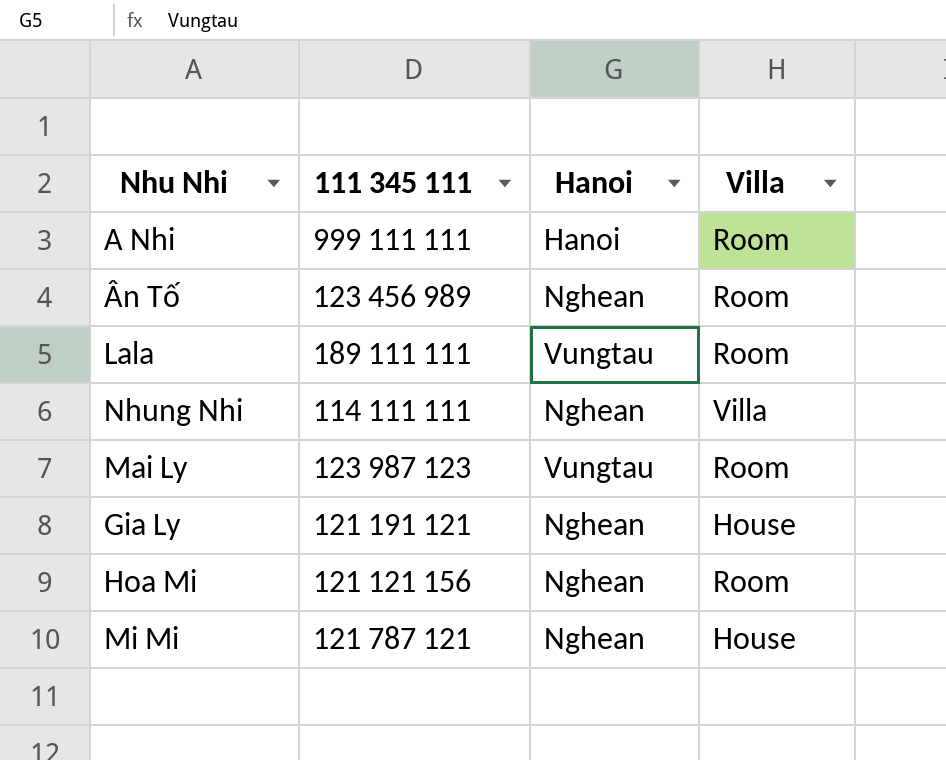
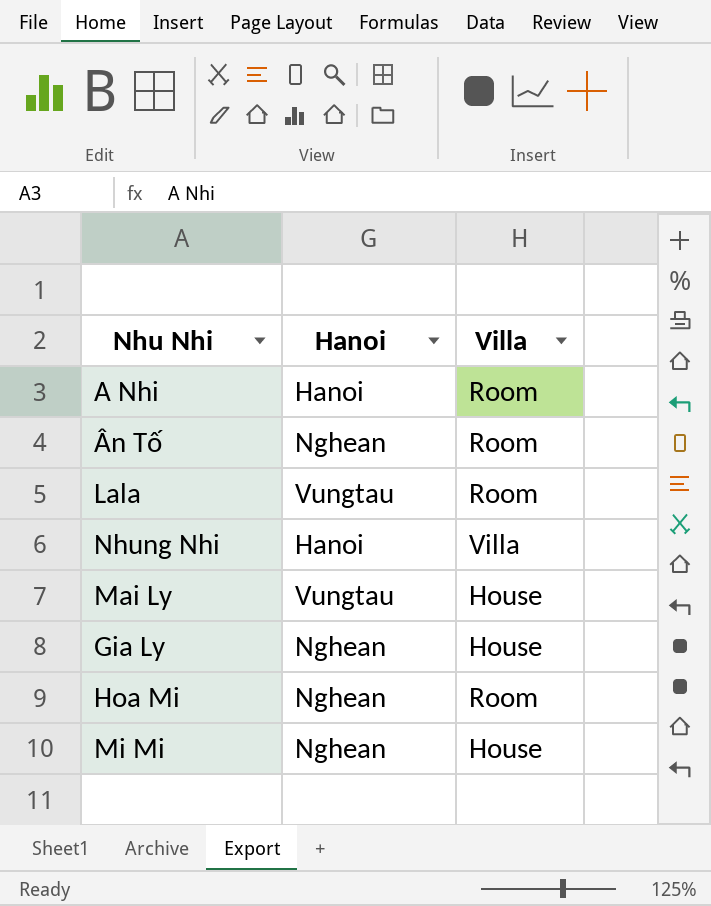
column 111 345 111 | position: 2 -> none
Nhung Nhi | Hanoi: Nghean -> Hanoi
Mai Ly | Villa: Room -> House

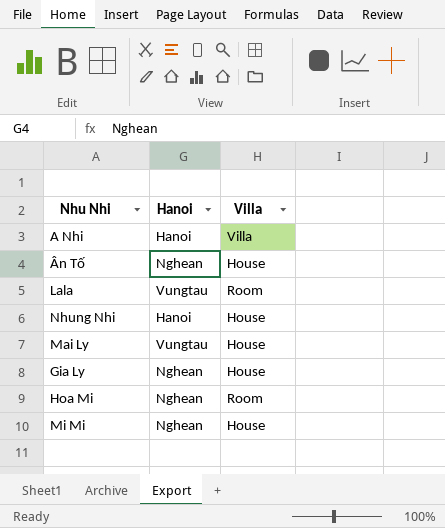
A Nhi | Villa: Room -> Villa
Ân Tố | Villa: Room -> House
Nhung Nhi | Villa: Villa -> House

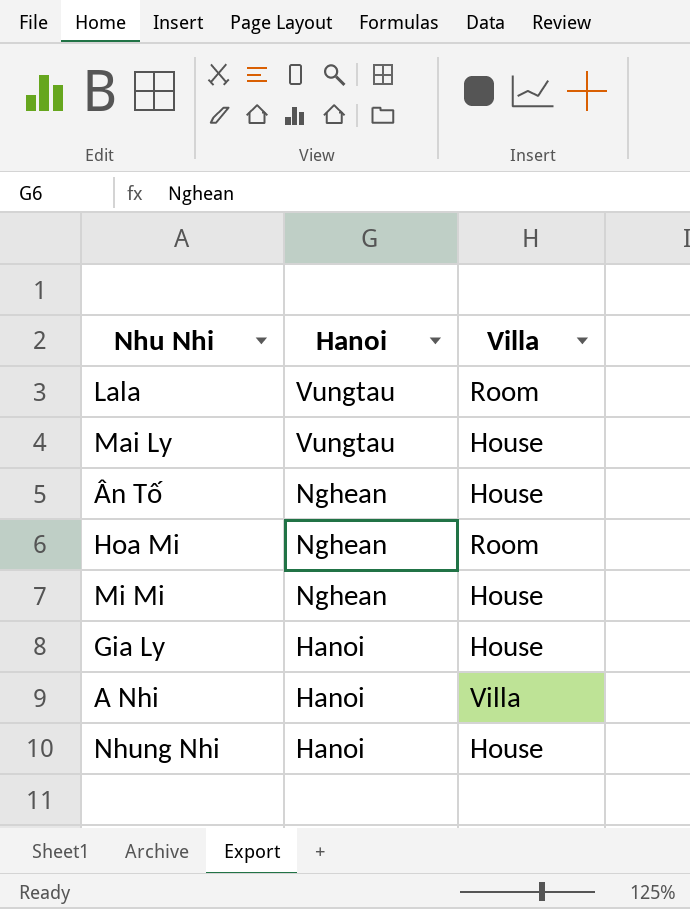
row order: none -> Hanoi descending
Gia Ly | Hanoi: Nghean -> Hanoi

